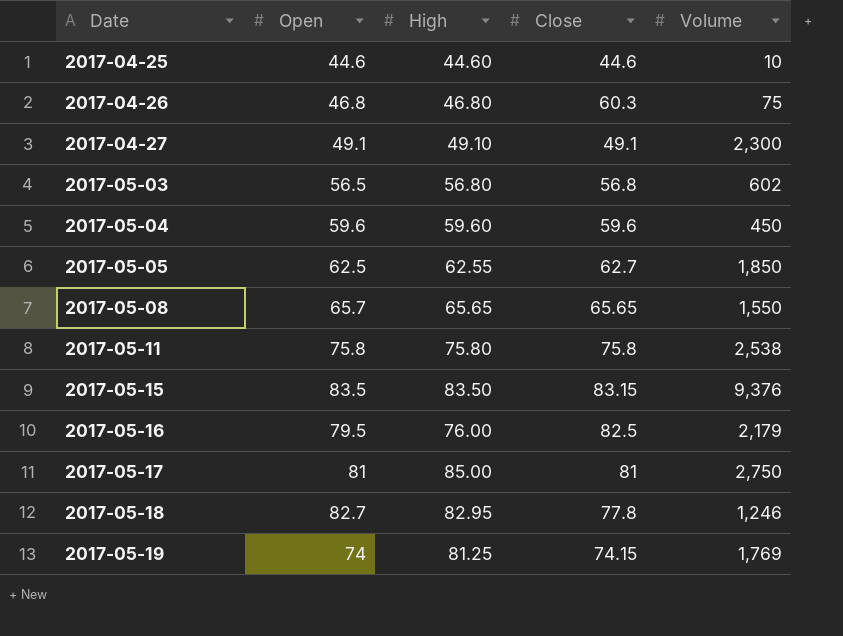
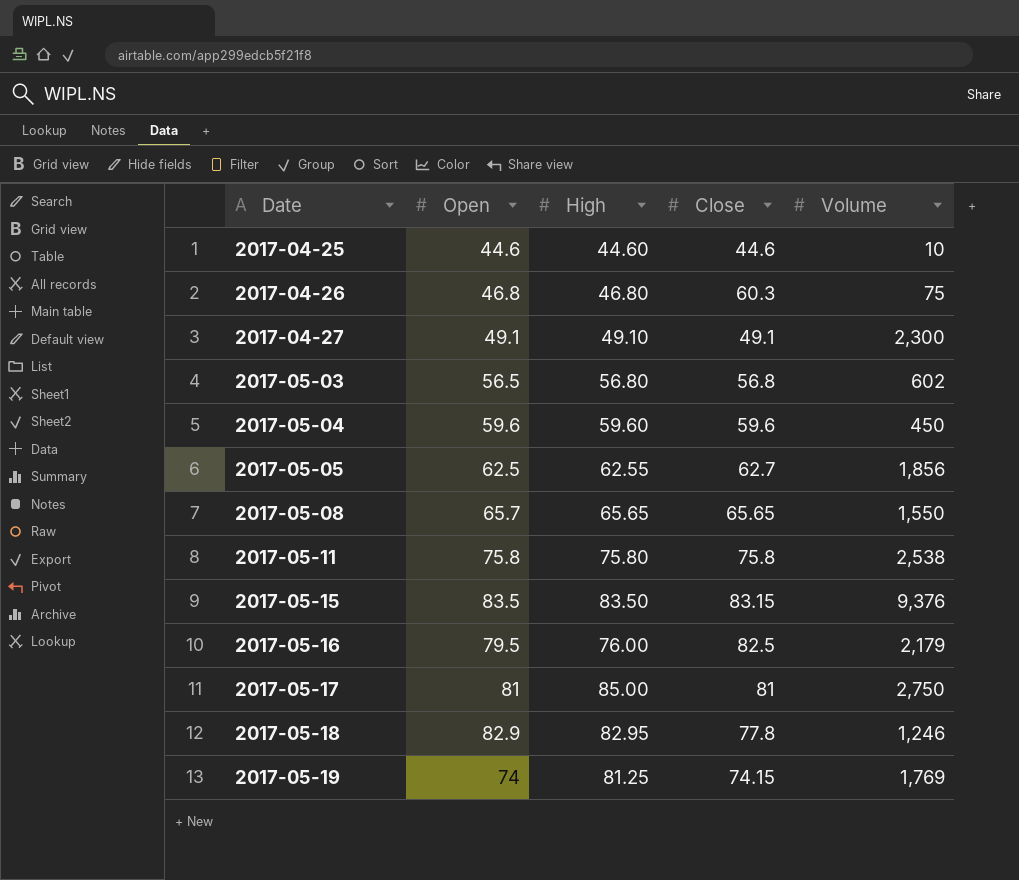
2017-05-05 | Volume: 1,850 -> 1,856
2017-05-18 | Open: 82.7 -> 82.9

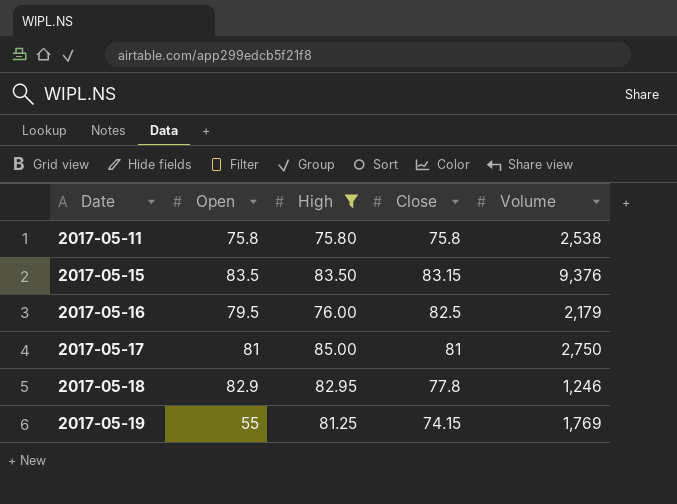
filter: none -> High >= 75.80
2017-05-19 | Open: 74 -> 55

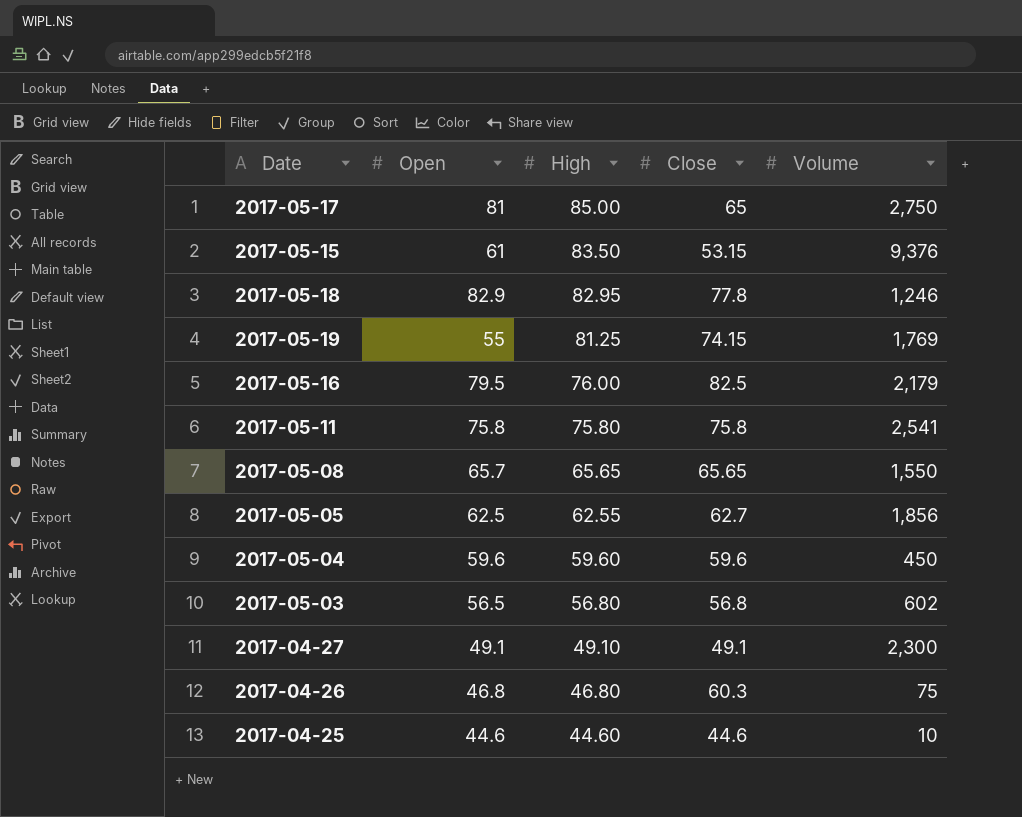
filter: High >= 75.80 -> none
row order: Date ascending -> High descending
2017-05-17 | Close: 81 -> 65
2017-05-15 | Open: 83.5 -> 61
2017-05-15 | Close: 83.15 -> 53.15
2017-05-11 | Volume: 2,538 -> 2,541

